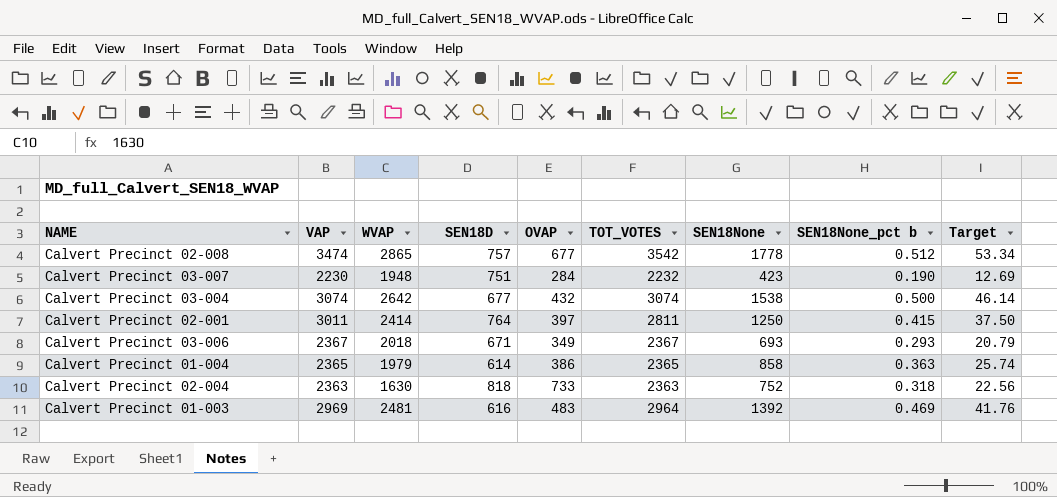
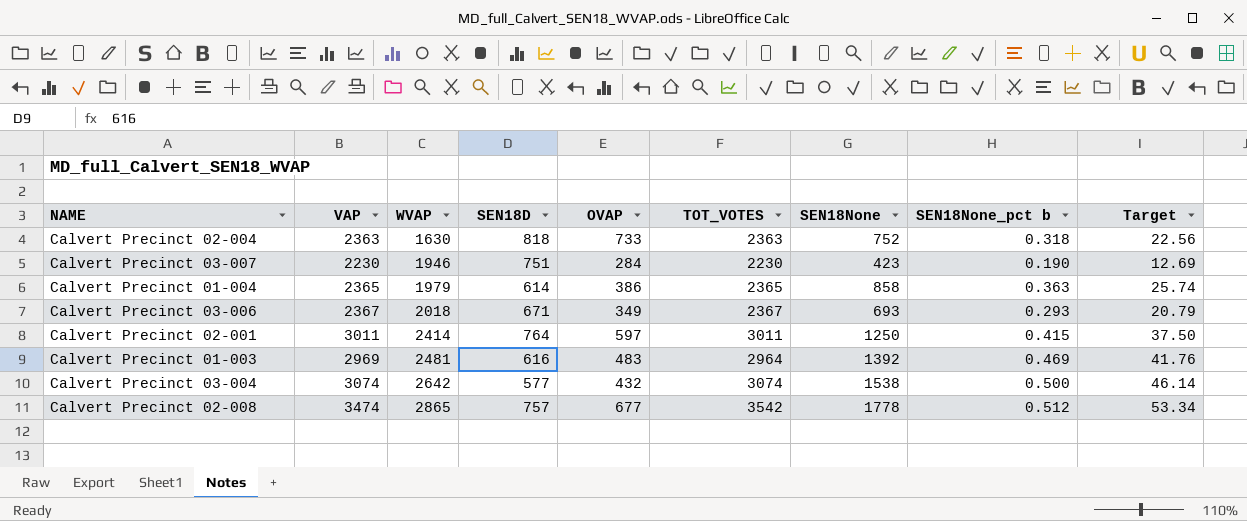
row order: none -> WVAP ascending
Calvert Precinct 03-007 | WVAP: 1948 -> 1946
Calvert Precinct 03-007 | TOT_VOTES: 2232 -> 2230
Calvert Precinct 02-001 | OVAP: 397 -> 597
Calvert Precinct 02-001 | TOT_VOTES: 2811 -> 3011
Calvert Precinct 03-004 | SEN18D: 677 -> 577

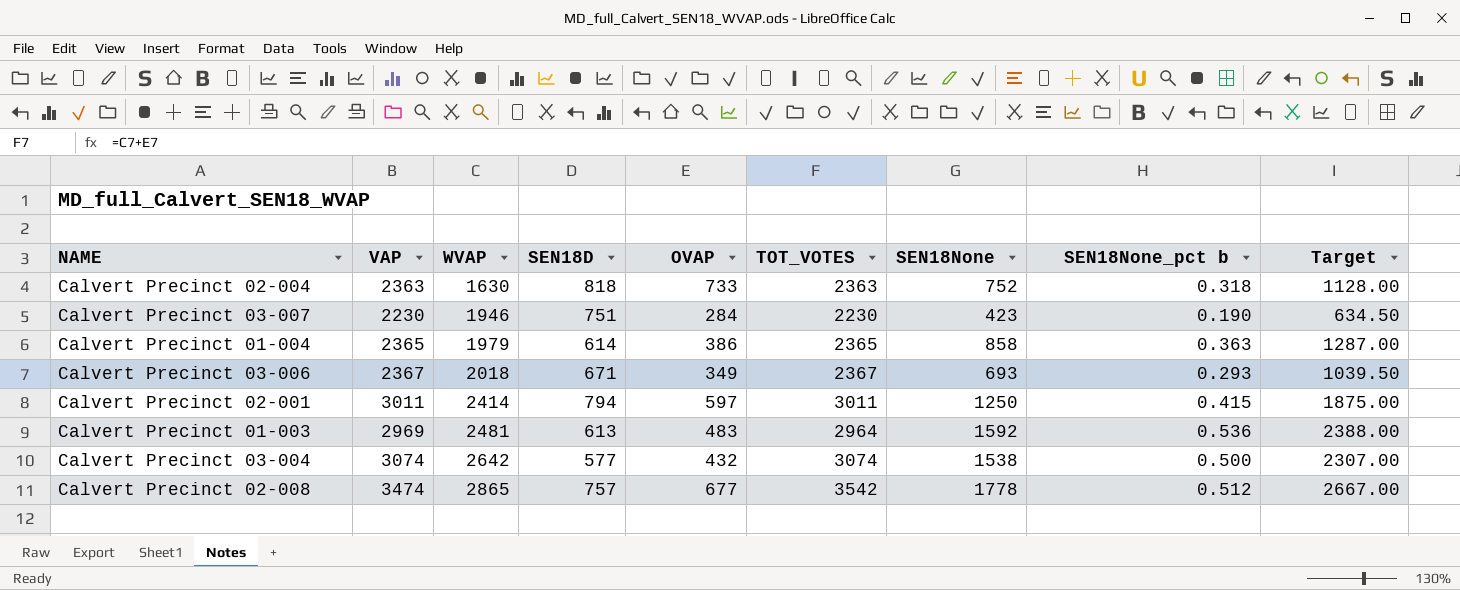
column Target | formula: [SEN18None] * 0.03 -> [SEN18None] * 1.5
Calvert Precinct 02-001 | SEN18D: 764 -> 794
Calvert Precinct 01-003 | SEN18D: 616 -> 613
Calvert Precinct 01-003 | SEN18None: 1392 -> 1592
Calvert Precinct 01-003 | SEN18None_pct b: 0.469 -> 0.536

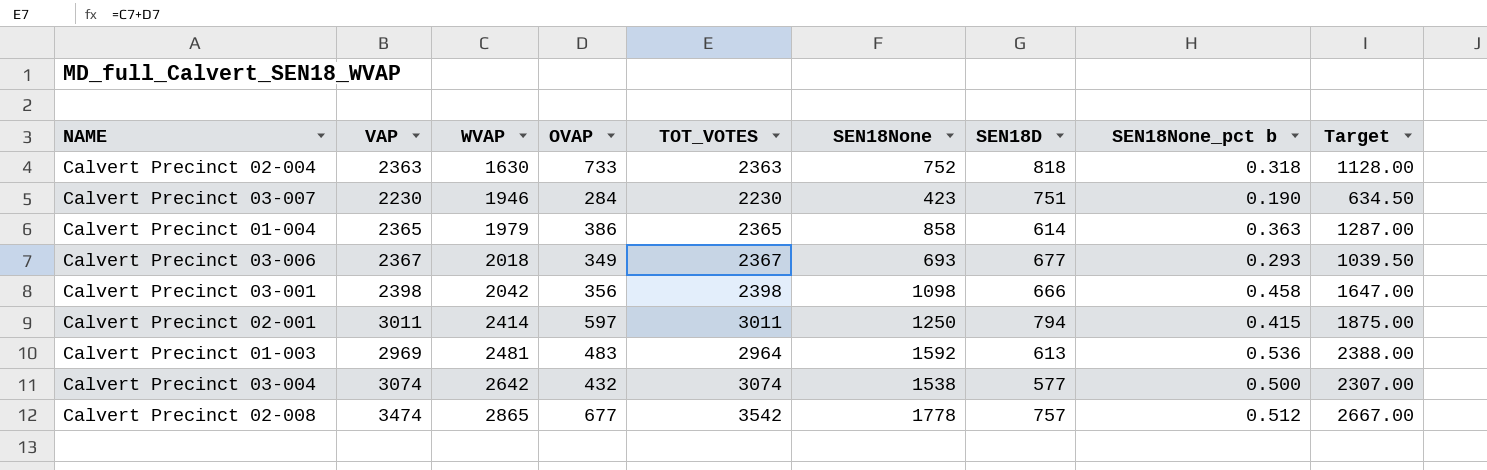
column SEN18D | position: 4 -> 7
Calvert Precinct 03-006 | SEN18D: 671 -> 677
row Calvert Precinct 03-001: none -> 2398 | 2042 | 356 | 2398 | 1098 | 666 | 0.458 | 1647.00

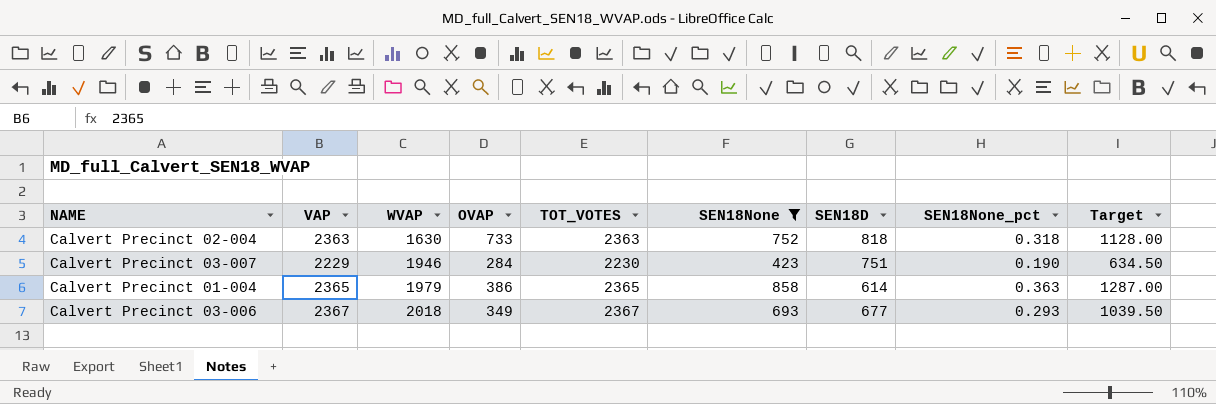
filter: none -> SEN18None <= 858
column name: SEN18None_pct b -> SEN18None_pct
Calvert Precinct 03-007 | VAP: 2230 -> 2229

